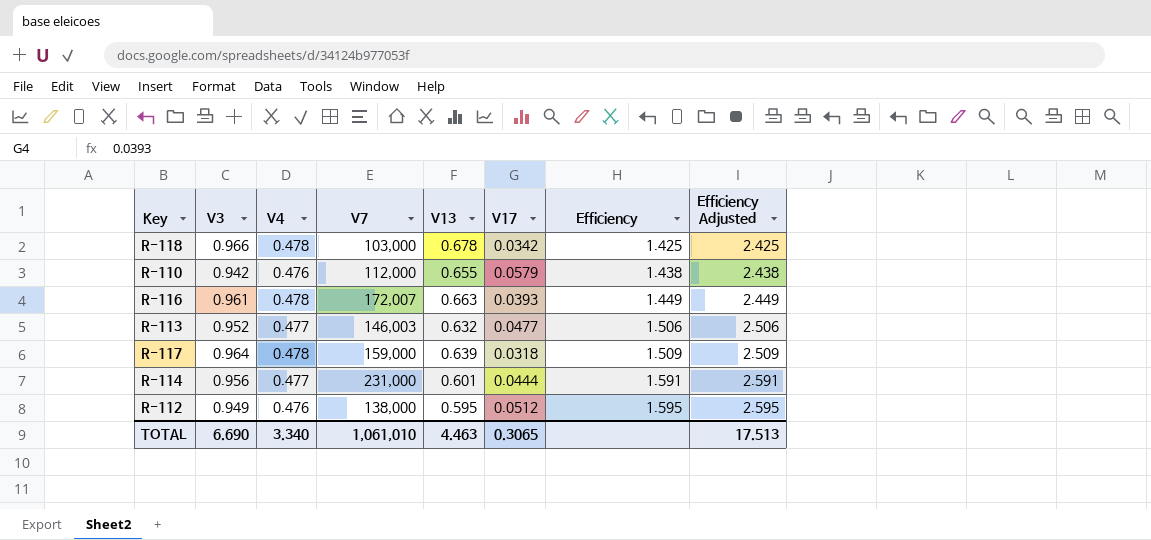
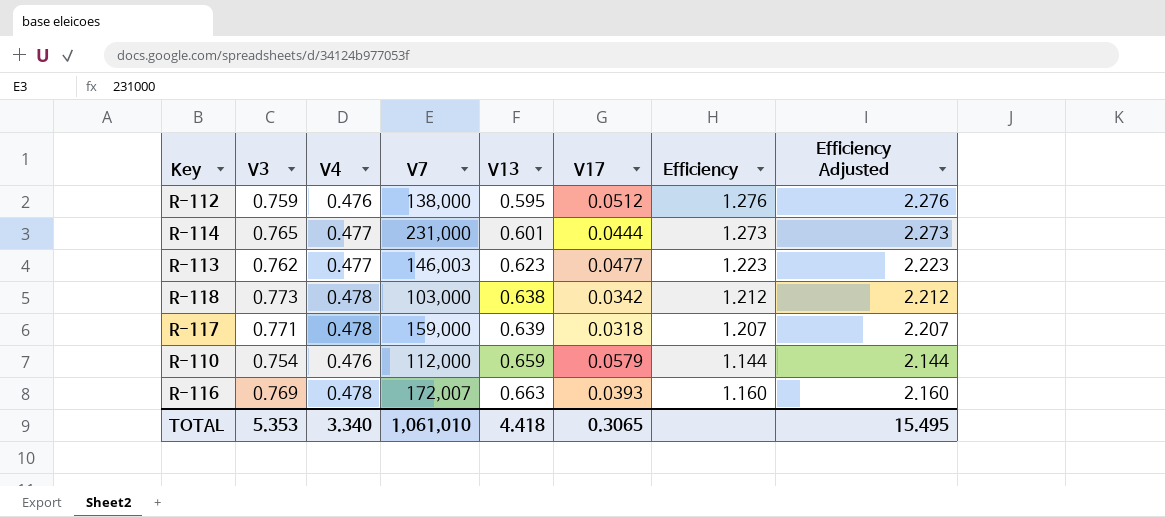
row order: Efficiency ascending -> V13 ascending
R-112 | V3: 0.949 -> 0.759
R-112 | Efficiency: 1.595 -> 1.276
R-112 | Efficiency Adjusted: 2.595 -> 2.276
R-114 | V3: 0.956 -> 0.765
R-114 | Efficiency: 1.591 -> 1.273
R-114 | Efficiency Adjusted: 2.591 -> 2.273
R-113 | V3: 0.952 -> 0.762
R-113 | V13: 0.632 -> 0.623
R-113 | Efficiency: 1.506 -> 1.223
R-113 | Efficiency Adjusted: 2.506 -> 2.223
R-118 | V3: 0.966 -> 0.773
R-118 | V13: 0.678 -> 0.638
R-118 | Efficiency: 1.425 -> 1.212
R-118 | Efficiency Adjusted: 2.425 -> 2.212
R-117 | V3: 0.964 -> 0.771
R-117 | Efficiency: 1.509 -> 1.207
R-117 | Efficiency Adjusted: 2.509 -> 2.207
R-110 | V3: 0.942 -> 0.754
R-110 | V13: 0.655 -> 0.659
R-110 | Efficiency: 1.438 -> 1.144
R-110 | Efficiency Adjusted: 2.438 -> 2.144
R-116 | V3: 0.961 -> 0.769
R-116 | Efficiency: 1.449 -> 1.160
R-116 | Efficiency Adjusted: 2.449 -> 2.160
TOTAL | V3: 6.690 -> 5.353
TOTAL | V13: 4.463 -> 4.418
TOTAL | Efficiency Adjusted: 17.513 -> 15.495

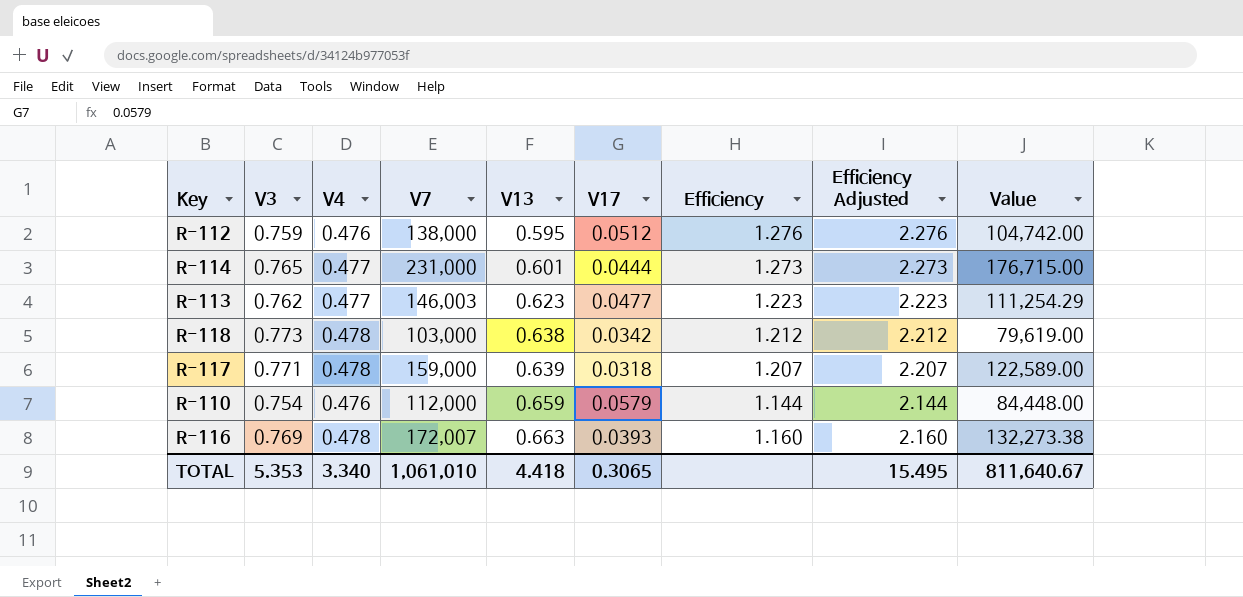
column Value | formula: none -> [V3] * [V7]

